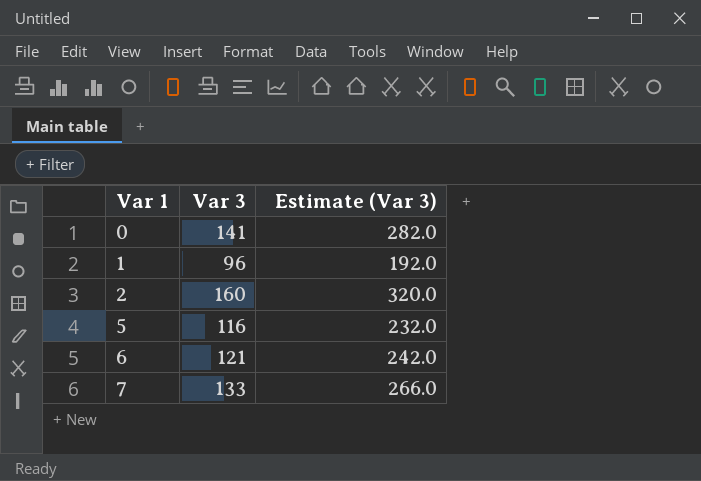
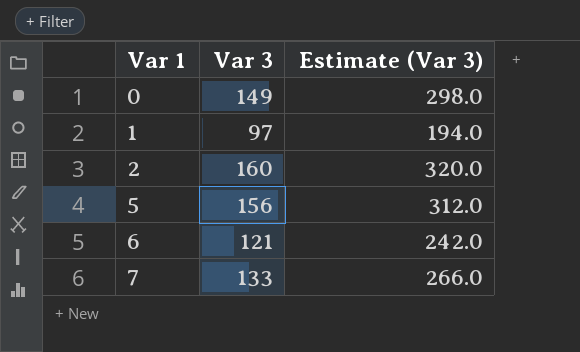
0 | Var 3: 141 -> 149
0 | Estimate (Var 3): 282.0 -> 298.0
1 | Var 3: 96 -> 97
1 | Estimate (Var 3): 192.0 -> 194.0
5 | Var 3: 116 -> 156
5 | Estimate (Var 3): 232.0 -> 312.0

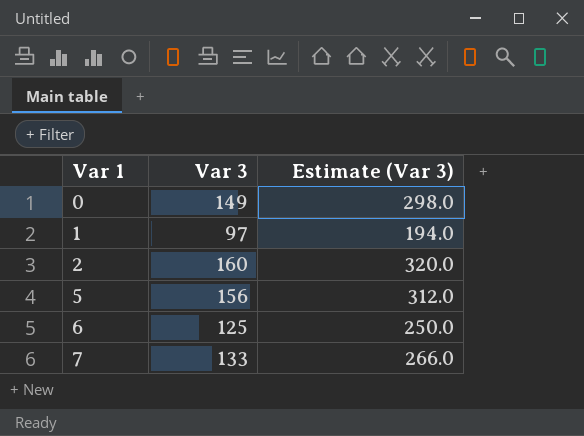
6 | Var 3: 121 -> 125
6 | Estimate (Var 3): 242.0 -> 250.0

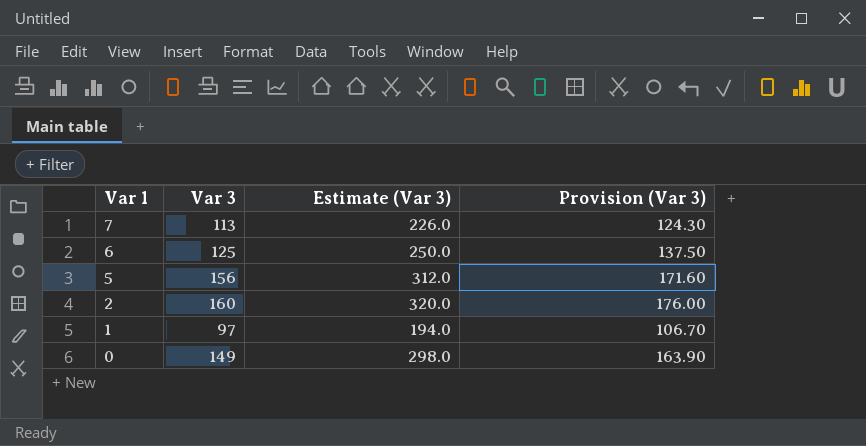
row order: Var 1 ascending -> Var 1 descending
column Provision (Var 3) | formula: none -> [Var 3] * 1.1
7 | Var 3: 133 -> 113
7 | Estimate (Var 3): 266.0 -> 226.0

